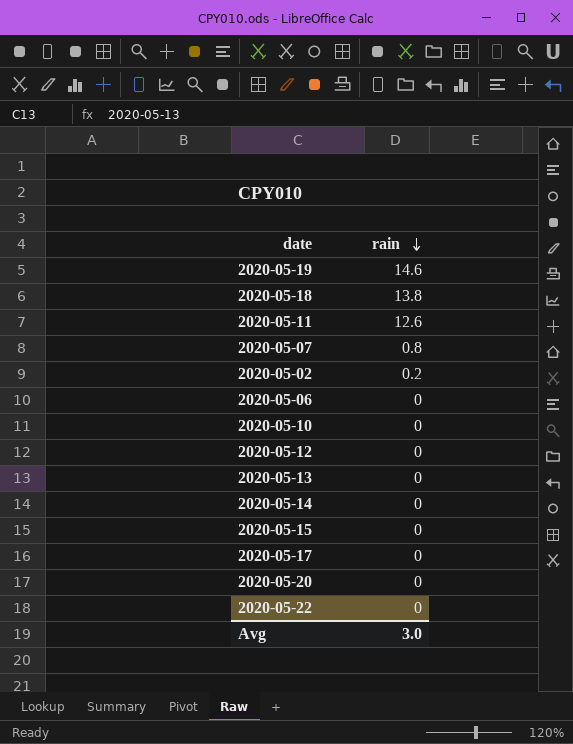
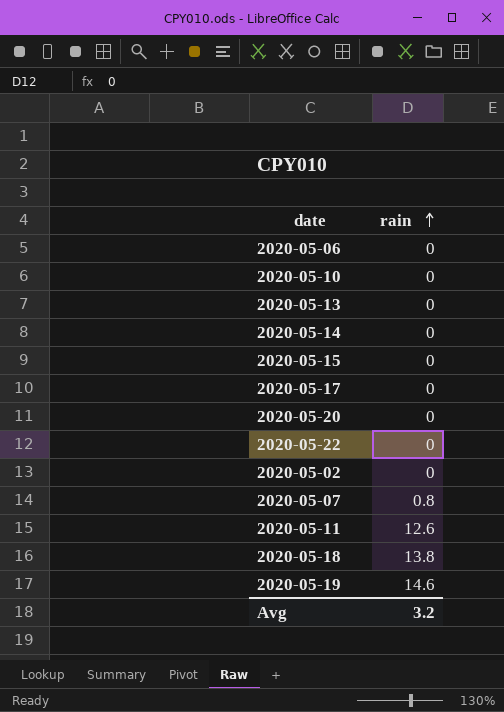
row order: rain descending -> rain ascending
row 2020-05-12: 0 -> none
2020-05-02 | rain: 0.2 -> 0
Avg | rain: 3.0 -> 3.2

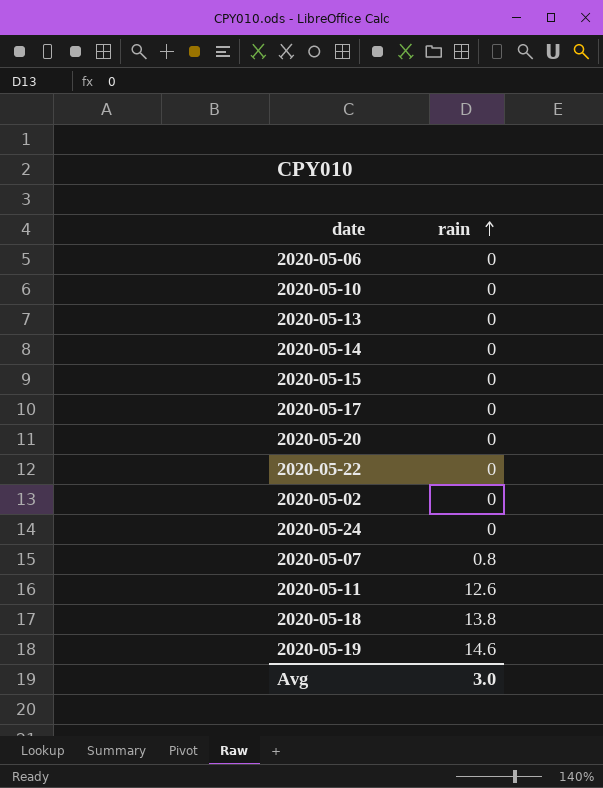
row 2020-05-24: none -> 0
Avg | rain: 3.2 -> 3.0

